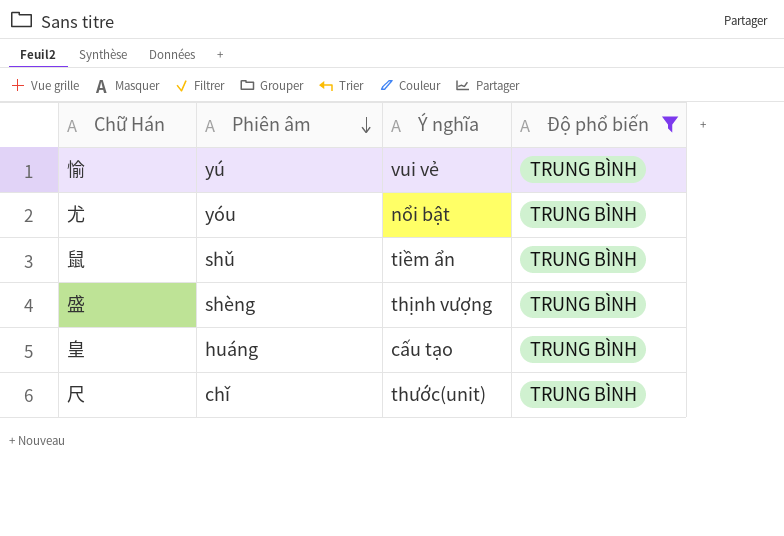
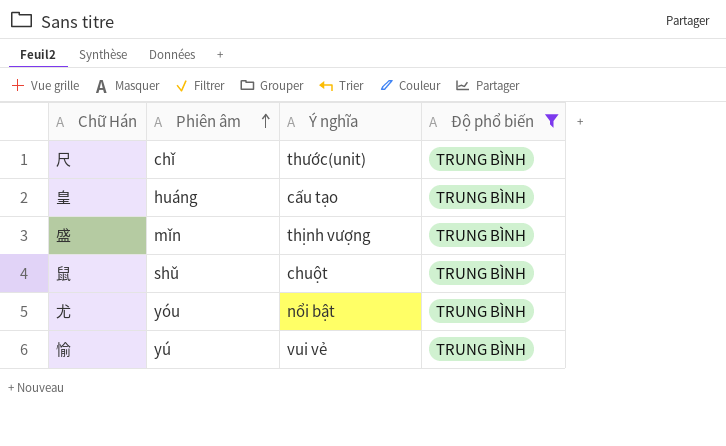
row order: Phiên âm descending -> Phiên âm ascending
盛 | Phiên âm: shèng -> mǐn
鼠 | Ý nghĩa: tiềm ẩn -> chuột

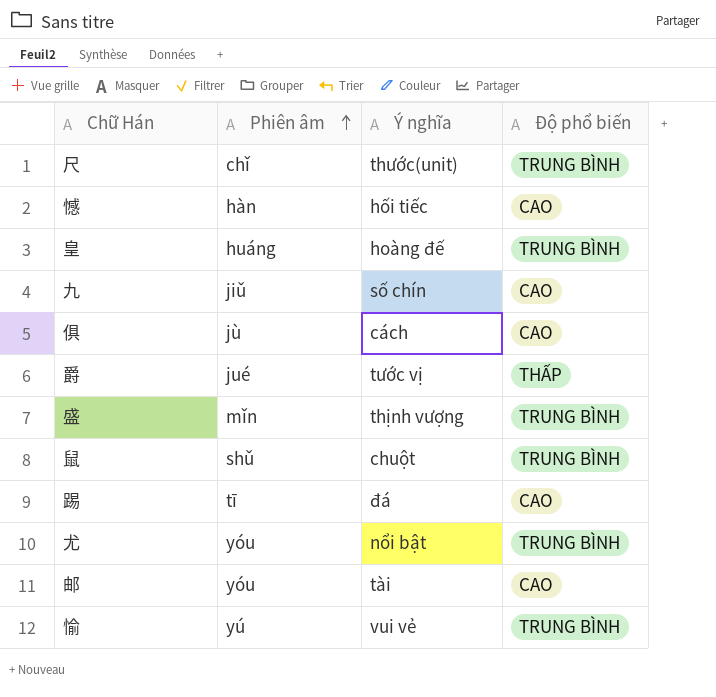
filter: Độ phổ biến = TRUNG BÌNH -> none
皇 | Ý nghĩa: cấu tạo -> hoàng đế

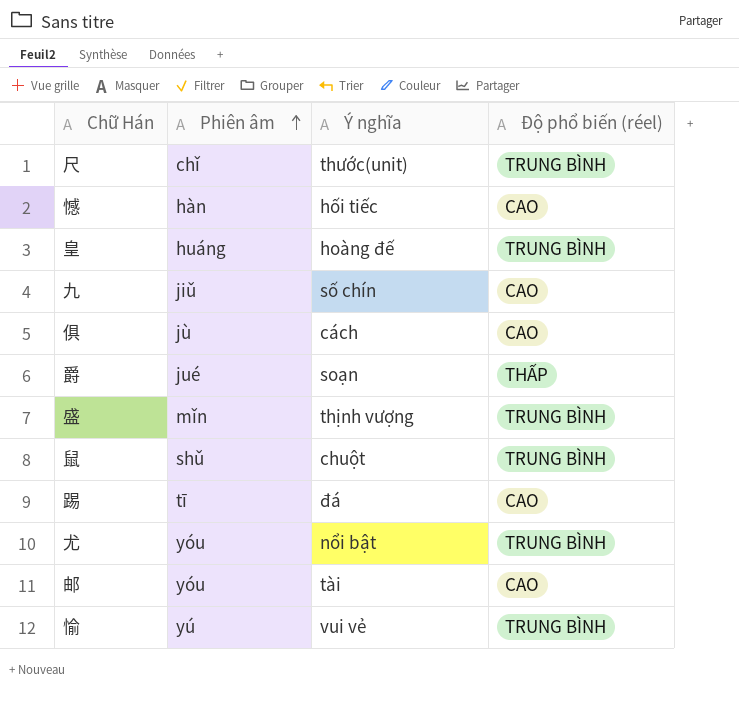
column name: Độ phổ biến -> Độ phổ biến (réel)
爵 | Ý nghĩa: tước vị -> soạn

